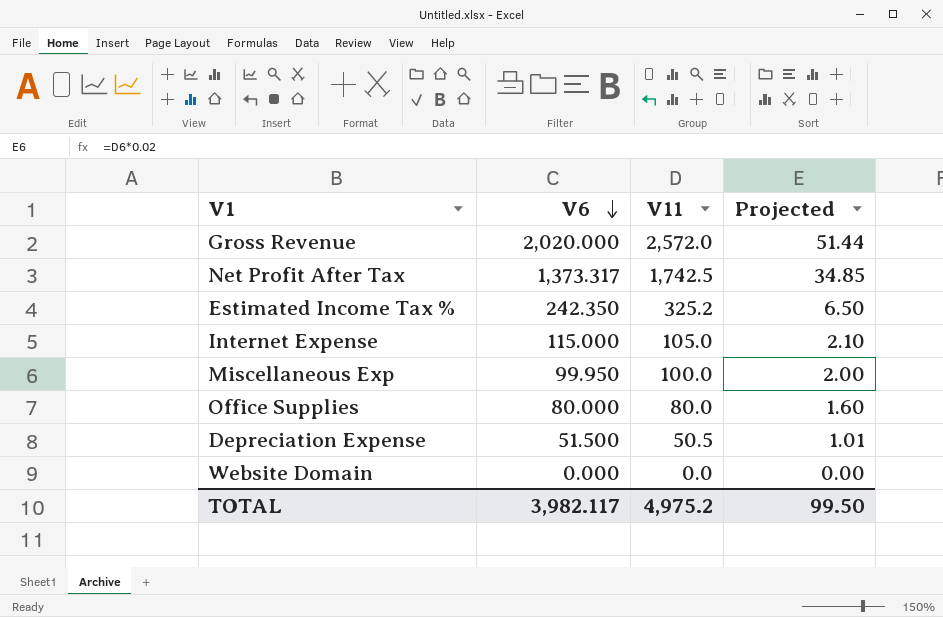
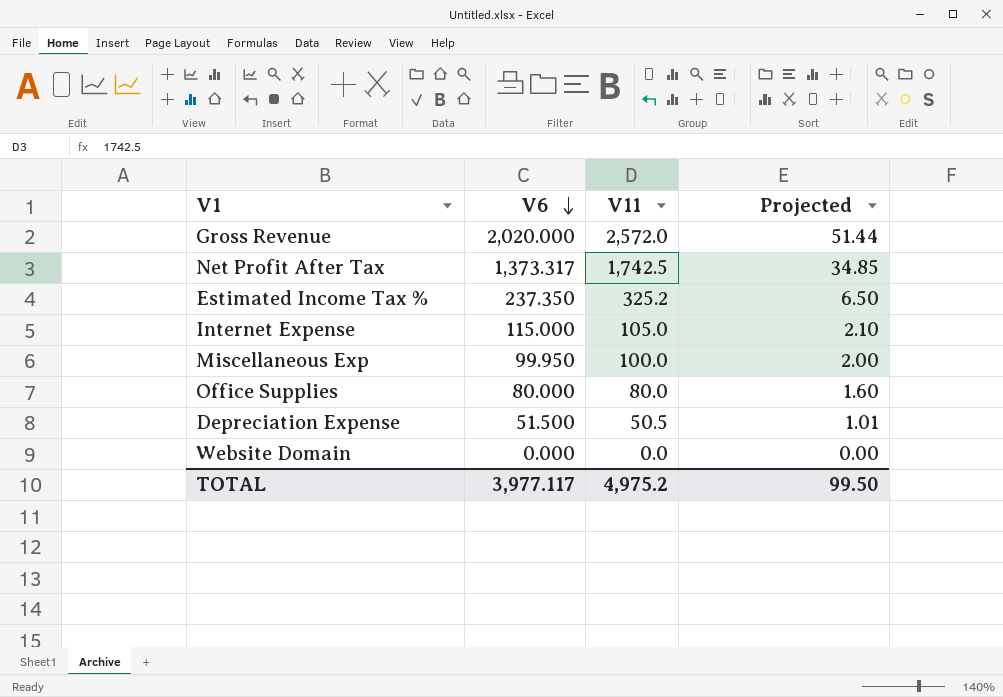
Estimated Income Tax % | V6: 242.350 -> 237.350
TOTAL | V6: 3,982.117 -> 3,977.117

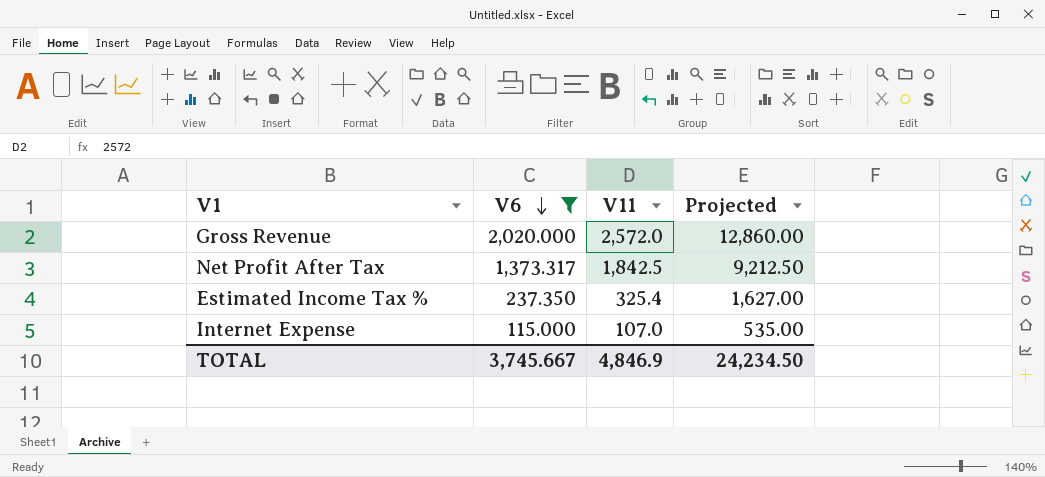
filter: none -> V6 >= 115.000
column Projected | formula: [V11] * 0.02 -> [V11] * 5
Net Profit After Tax | V11: 1,742.5 -> 1,842.5
Estimated Income Tax % | V11: 325.2 -> 325.4
Internet Expense | V11: 105.0 -> 107.0
TOTAL | V6: 3,977.117 -> 3,745.667
TOTAL | V11: 4,975.2 -> 4,846.9
TOTAL | Projected: 99.50 -> 24,234.50

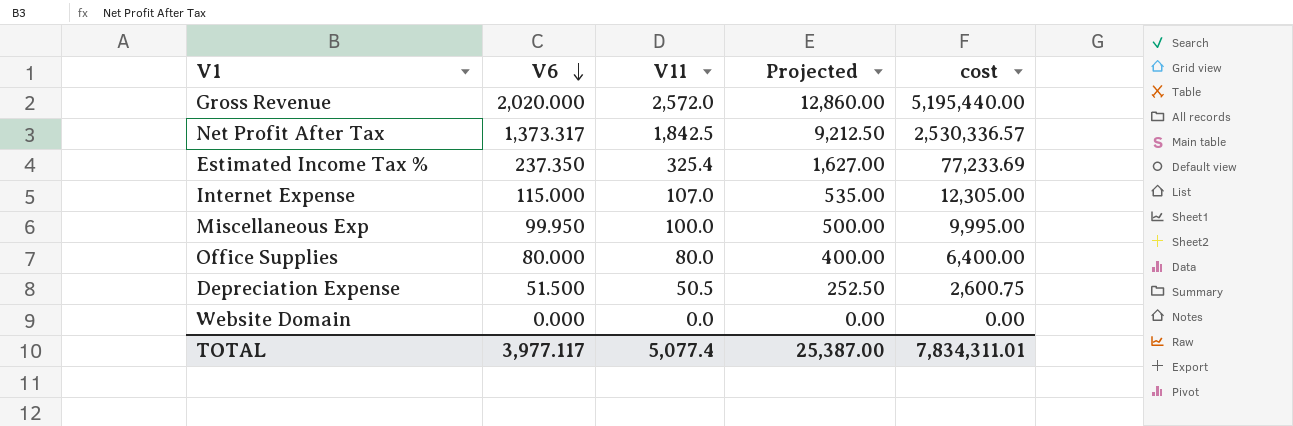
filter: V6 >= 115.000 -> none
column cost | formula: none -> [V6] * [V11]
TOTAL | V6: 3,745.667 -> 3,977.117
TOTAL | V11: 4,846.9 -> 5,077.4
TOTAL | Projected: 24,234.50 -> 25,387.00

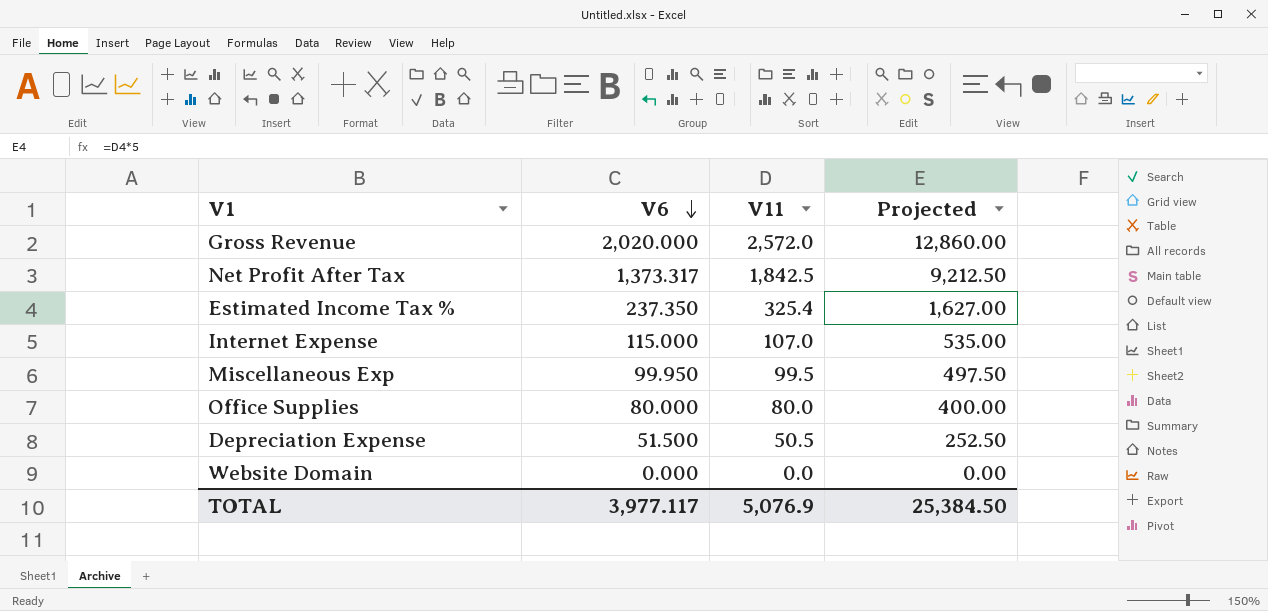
column cost | formula: [V6] * [V11] -> none
Miscellaneous Exp | V11: 100.0 -> 99.5
Miscellaneous Exp | Projected: 500.00 -> 497.50
TOTAL | V11: 5,077.4 -> 5,076.9
TOTAL | Projected: 25,387.00 -> 25,384.50

